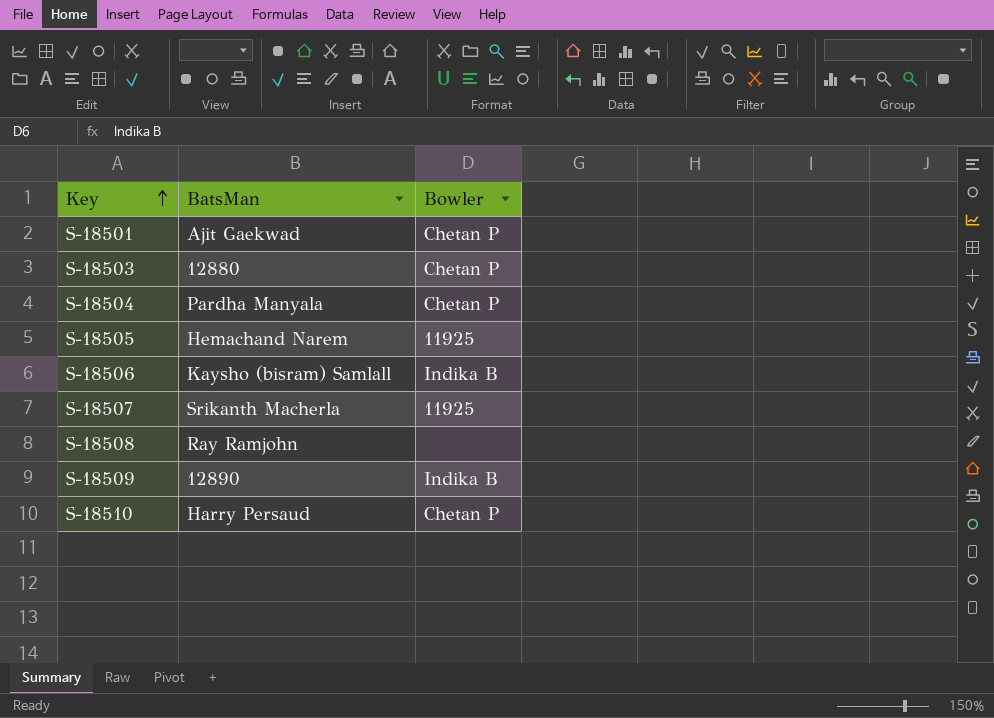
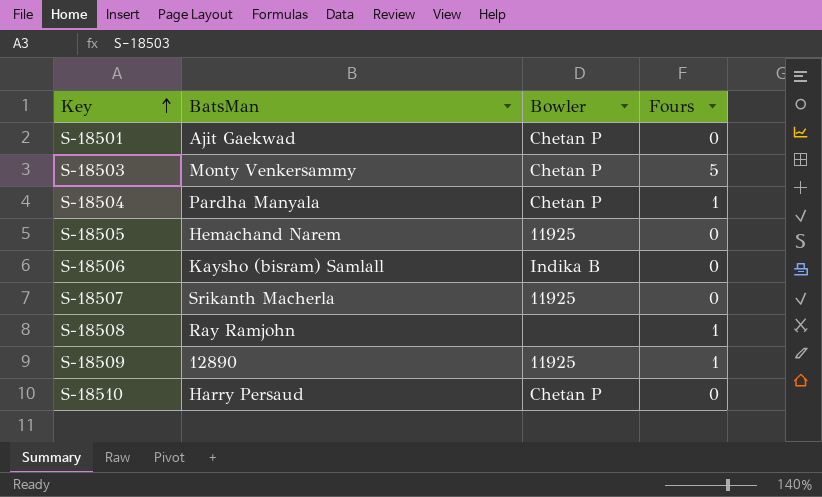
column Fours | position: none -> 4
S-18503 | BatsMan: 12880 -> Monty Venkersammy
S-18509 | Bowler: Indika B -> 11925

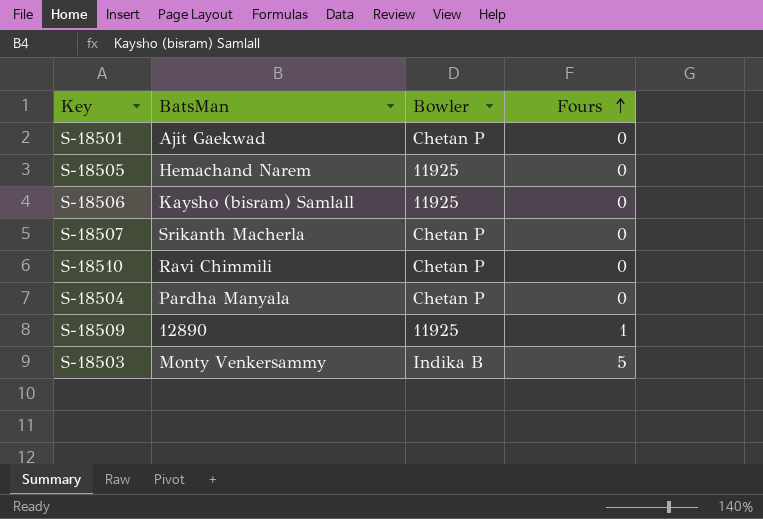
row order: Key ascending -> Fours ascending
row S-18508: Ray Ramjohn | none | 1 -> none
S-18506 | Bowler: Indika B -> 11925
S-18507 | Bowler: 11925 -> Chetan P
S-18510 | BatsMan: Harry Persaud -> Ravi Chimmili
S-18504 | Fours: 1 -> 0
S-18503 | Bowler: Chetan P -> Indika B

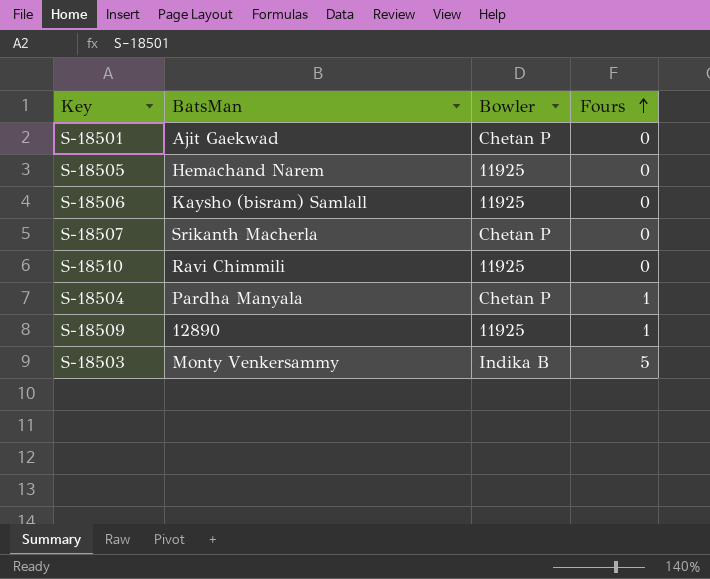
S-18510 | Bowler: Chetan P -> 11925
S-18504 | Fours: 0 -> 1

